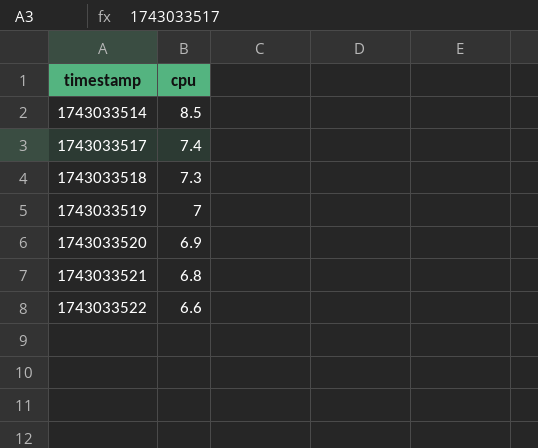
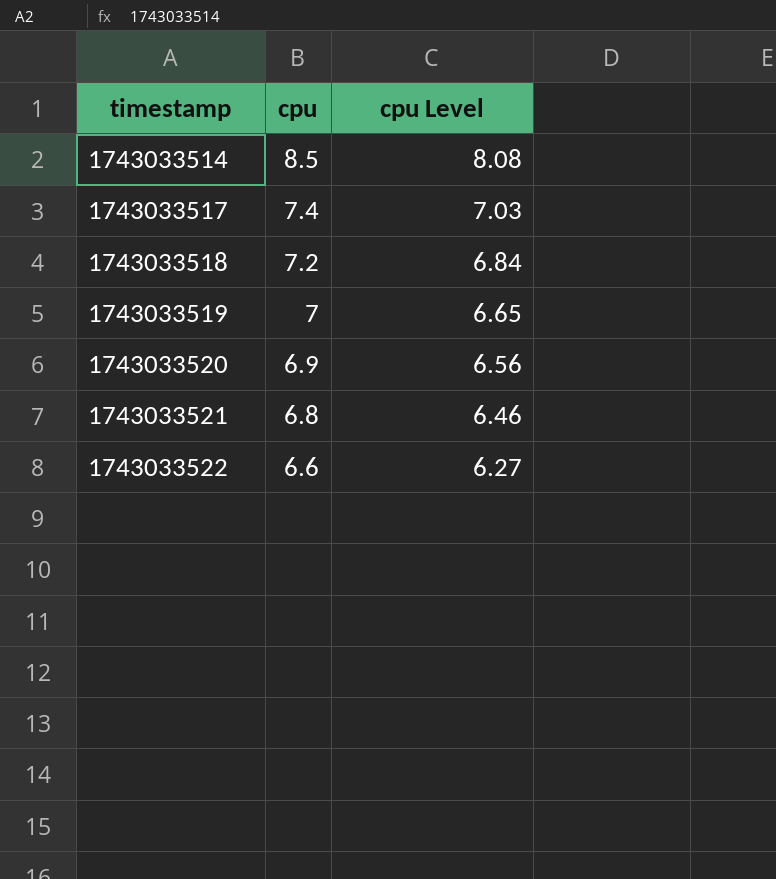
column cpu Level | formula: none -> [cpu] * 0.95
1743033518 | cpu: 7.3 -> 7.2

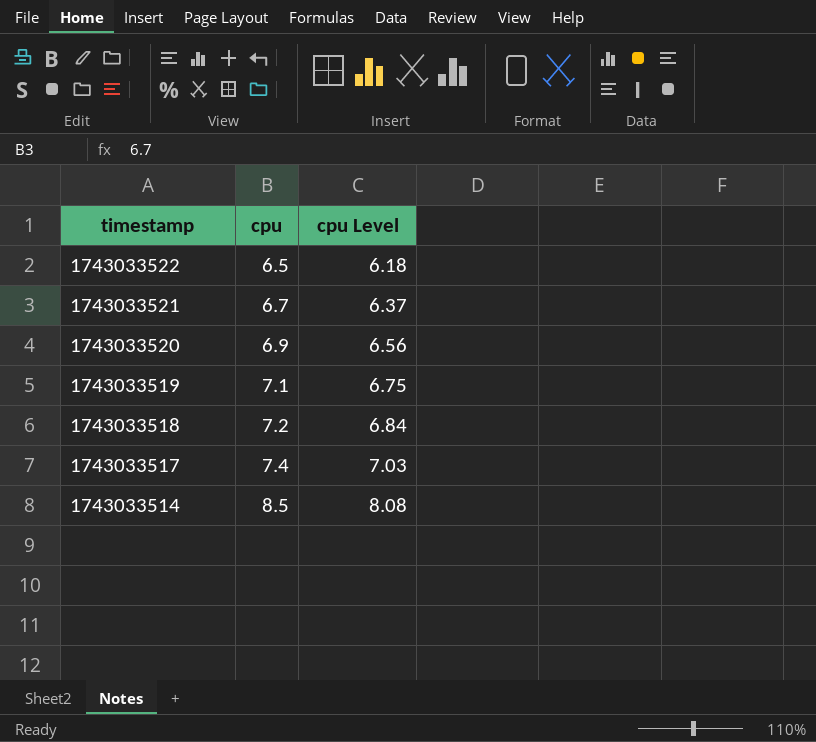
row order: timestamp ascending -> timestamp descending
1743033522 | cpu: 6.6 -> 6.5
1743033522 | cpu Level: 6.27 -> 6.18
1743033521 | cpu: 6.8 -> 6.7
1743033521 | cpu Level: 6.46 -> 6.37
1743033519 | cpu: 7 -> 7.1
1743033519 | cpu Level: 6.65 -> 6.75

